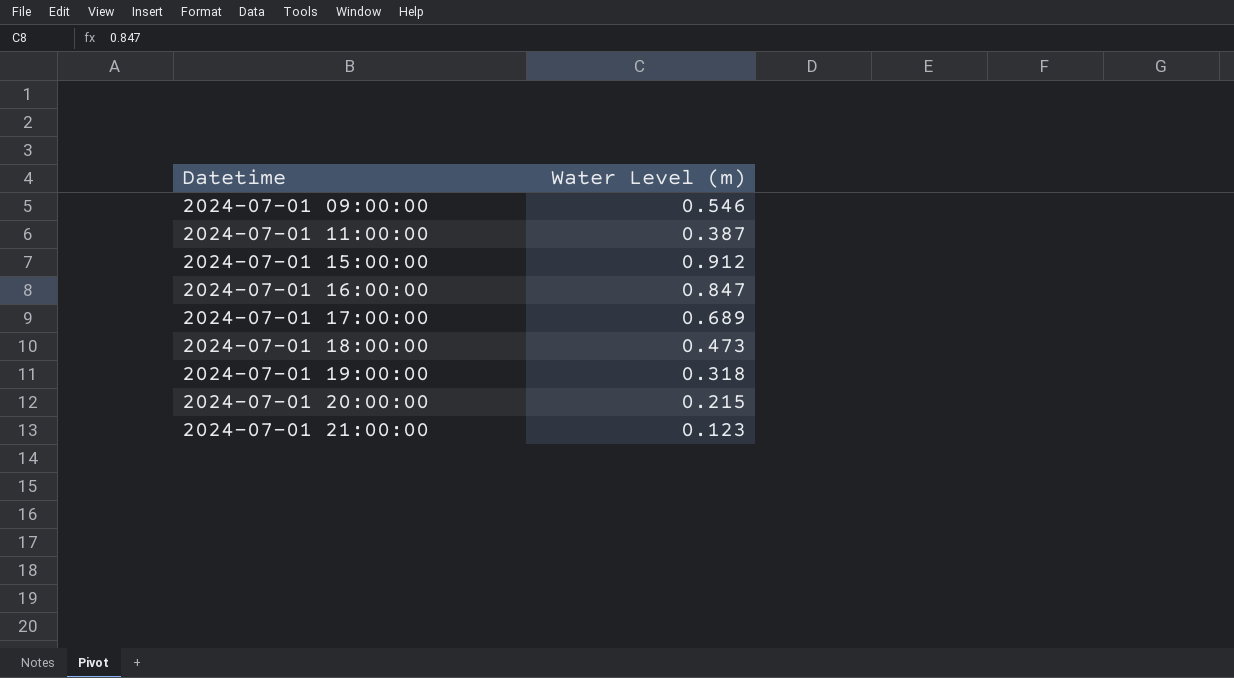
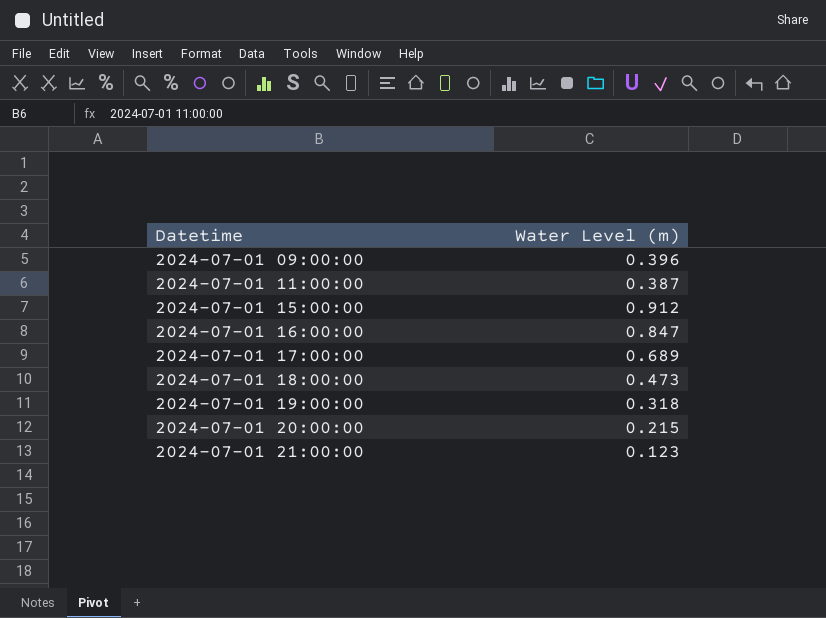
2024-07-01 09:00:00 | Water Level (m): 0.546 -> 0.396

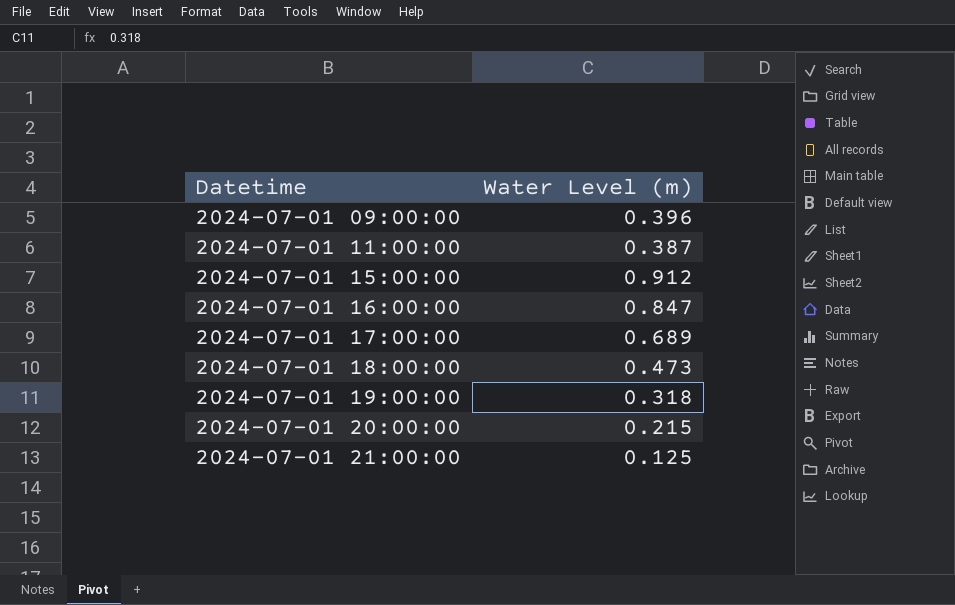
2024-07-01 21:00:00 | Water Level (m): 0.123 -> 0.125

